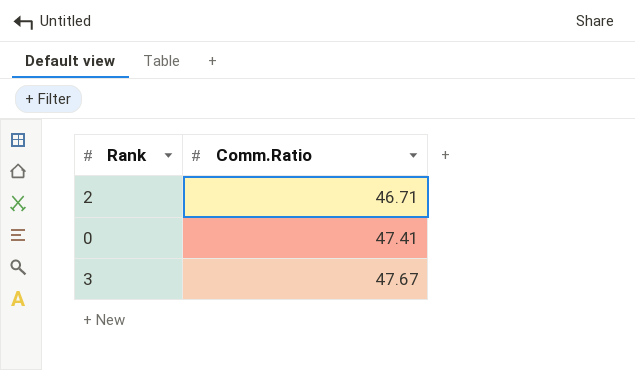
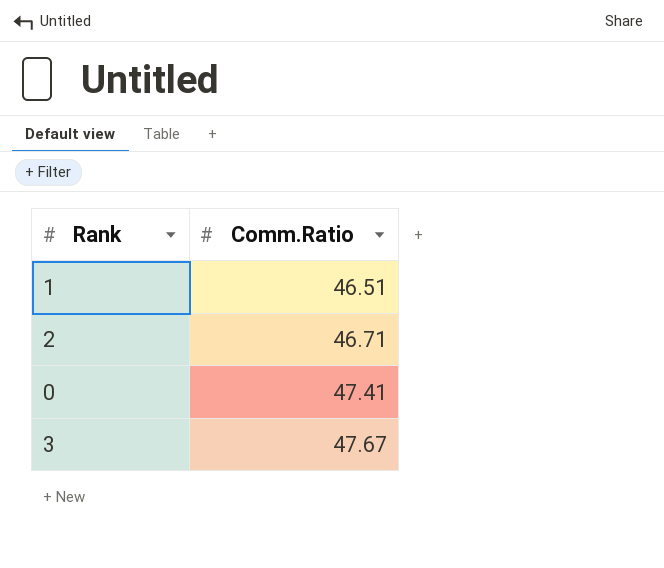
row 1: none -> 46.51

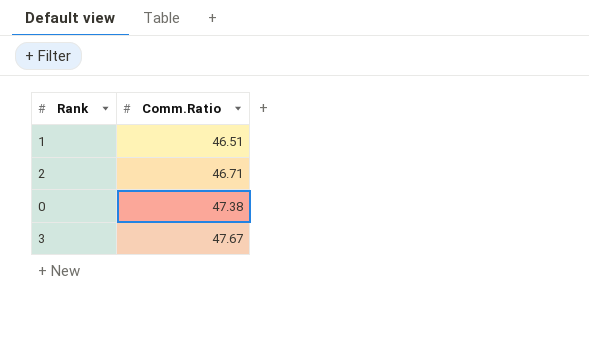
0 | Comm.Ratio: 47.41 -> 47.38

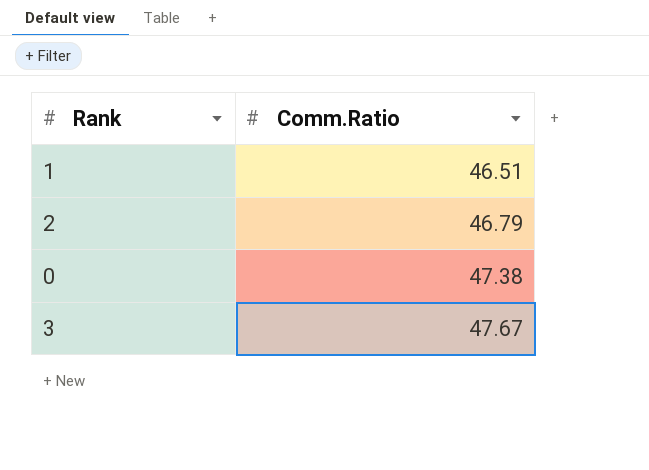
2 | Comm.Ratio: 46.71 -> 46.79

